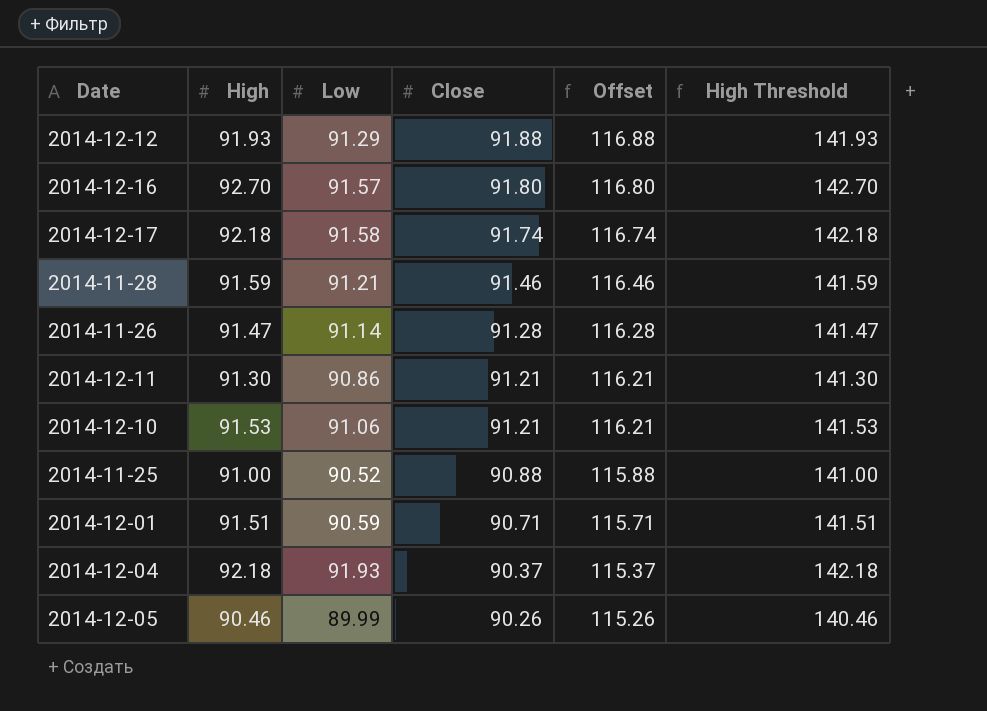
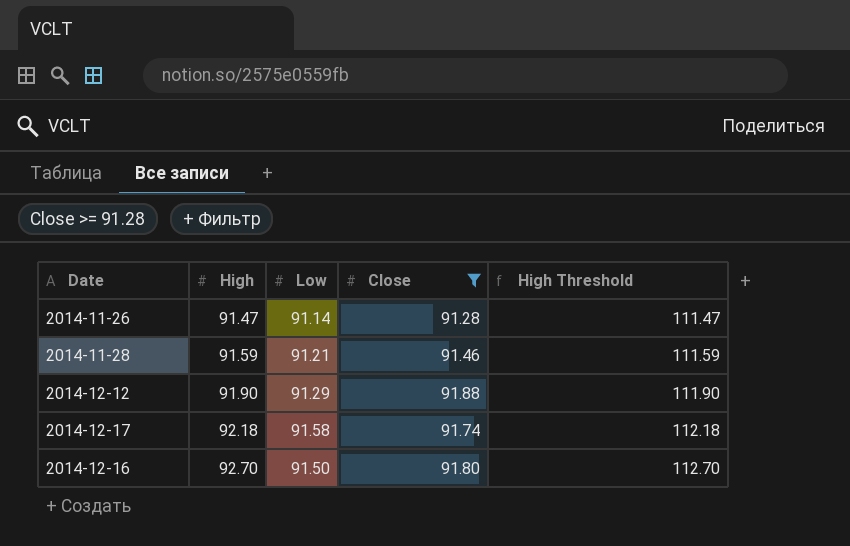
filter: none -> Close >= 91.28
row order: Close descending -> High ascending
column Offset | formula: [Close] + 25 -> none
column High Threshold | formula: [High] + 50 -> [High] + 20
2014-12-12 | High: 91.93 -> 91.90
2014-12-16 | Low: 91.57 -> 91.50

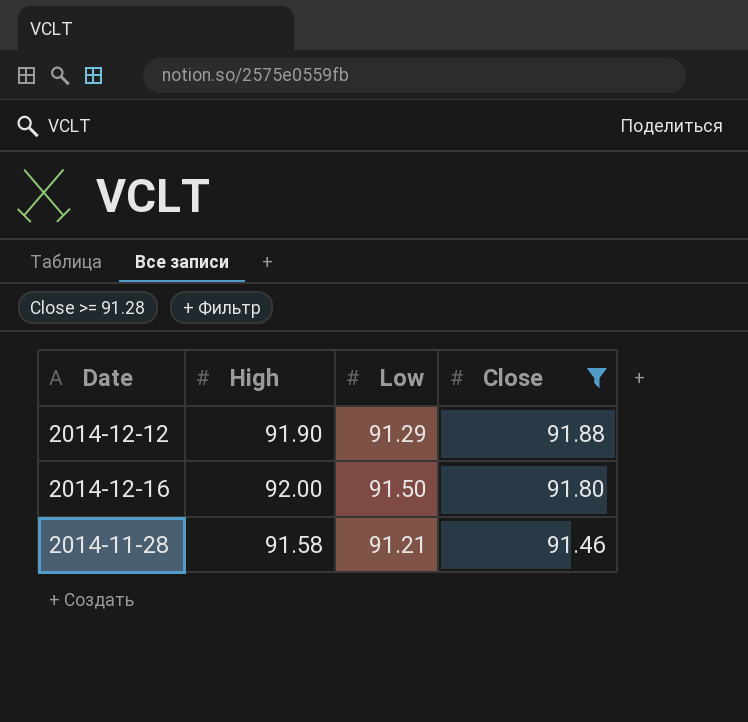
row order: High ascending -> Close descending
column High Threshold | formula: [High] + 20 -> none
row 2014-11-26: 91.47 | 91.14 | 91.28 | 111.47 -> none
row 2014-12-17: 92.18 | 91.58 | 91.74 | 112.18 -> none
2014-12-16 | High: 92.70 -> 92.00
2014-11-28 | High: 91.59 -> 91.58

